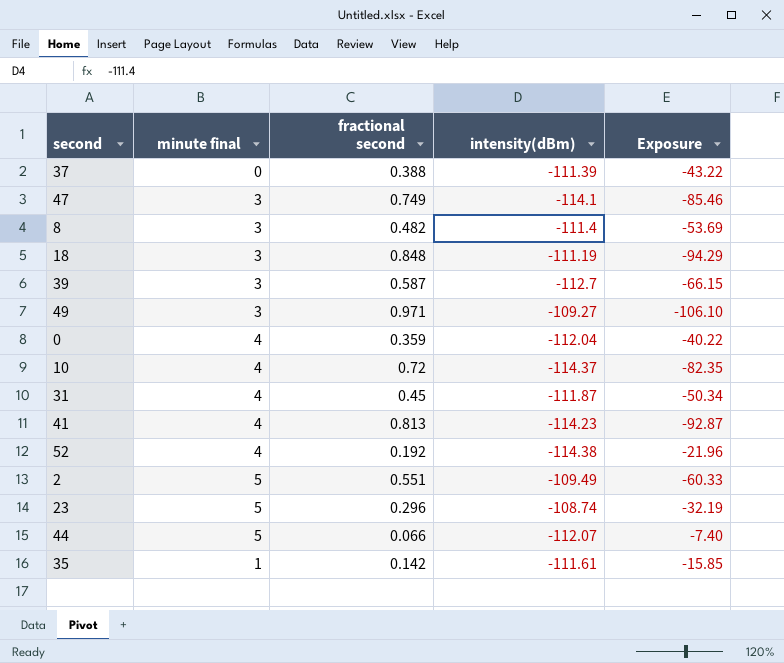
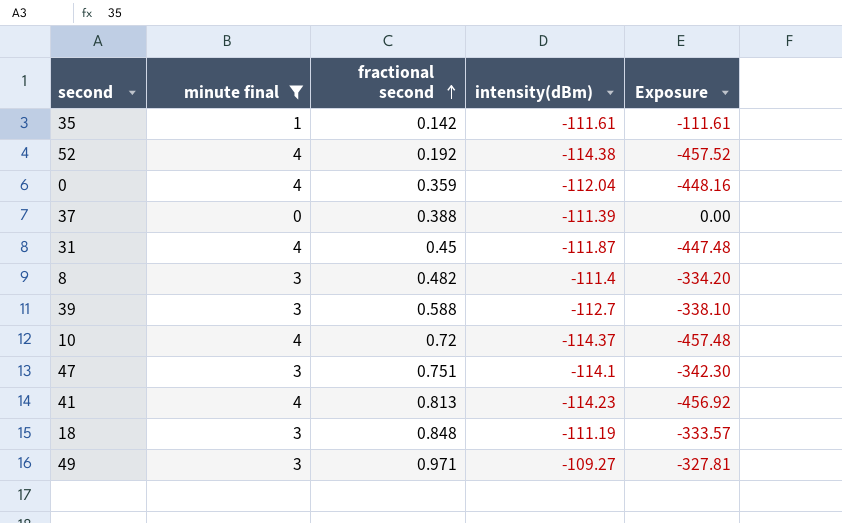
filter: none -> minute final != 5
row order: none -> fractional second ascending
column Exposure | formula: [fractional second] * [intensity(dBm)] -> [minute final] * [intensity(dBm)]
39 | fractional second: 0.587 -> 0.588
47 | fractional second: 0.749 -> 0.751

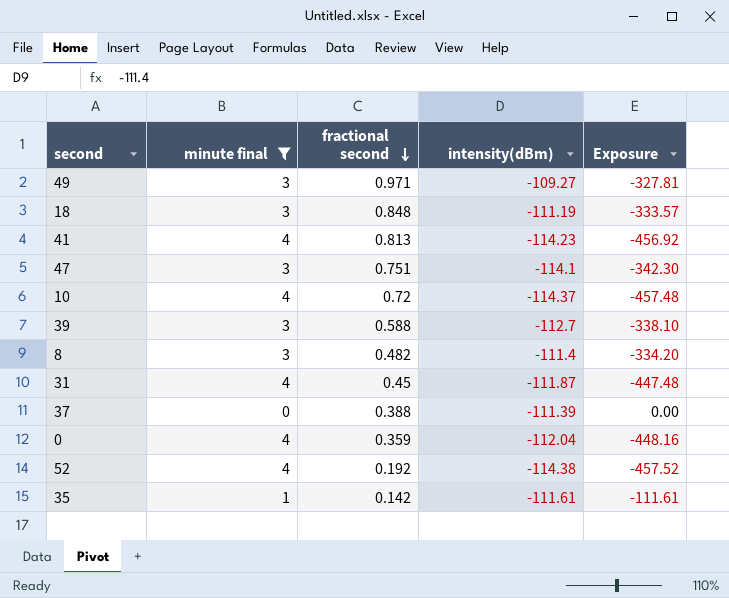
row order: fractional second ascending -> fractional second descending

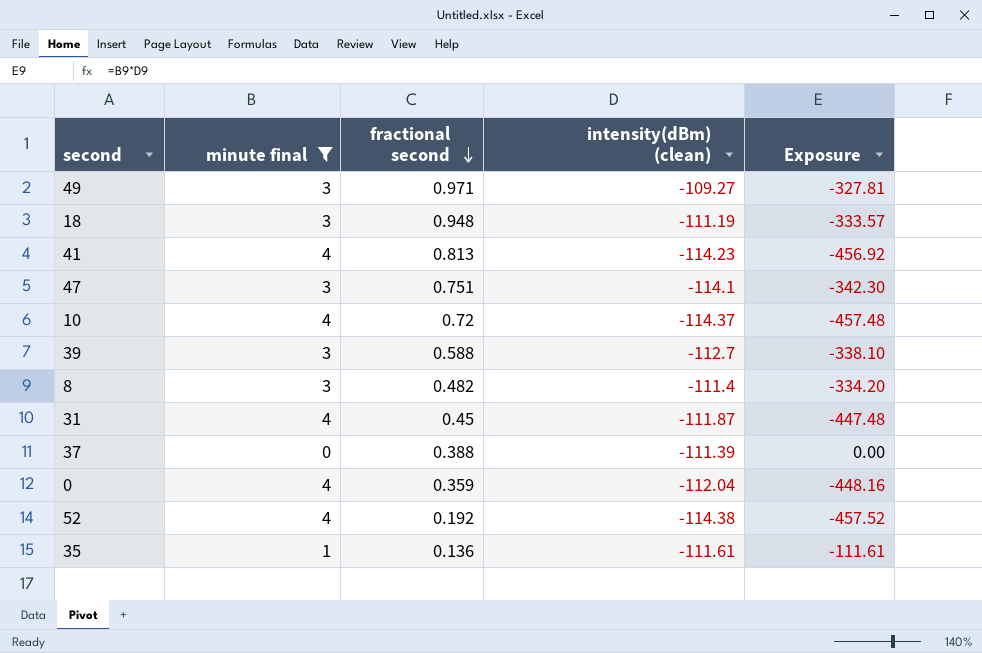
column name: intensity(dBm) -> intensity(dBm) (clean)
18 | fractional second: 0.848 -> 0.948
35 | fractional second: 0.142 -> 0.136

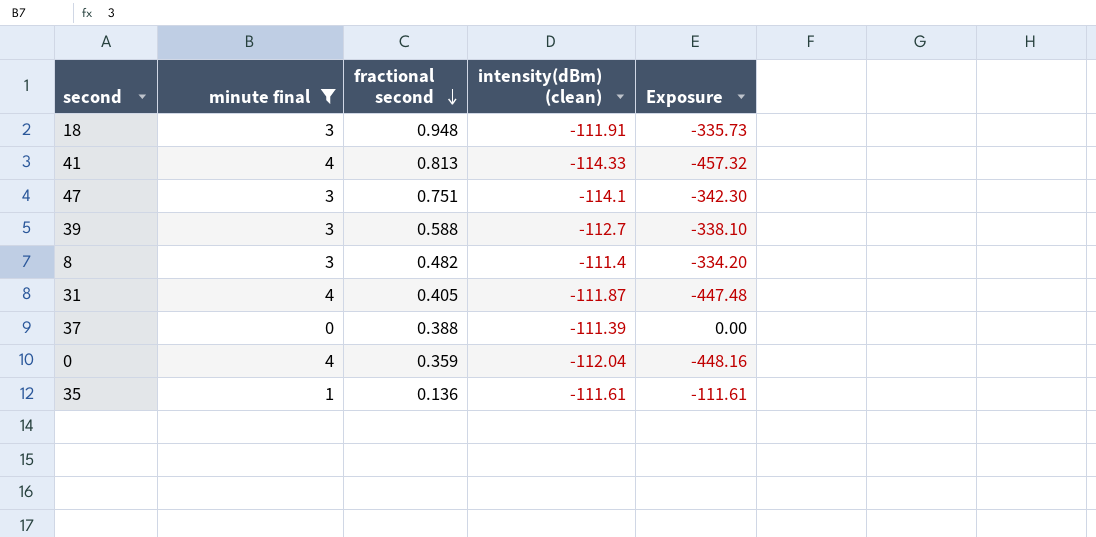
row 49: 3 | 0.971 | -109.27 | -327.81 -> none
row 10: 4 | 0.72 | -114.37 | -457.48 -> none
row 52: 4 | 0.192 | -114.38 | -457.52 -> none
18 | intensity(dBm) (clean): -111.19 -> -111.91
18 | Exposure: -333.57 -> -335.73
41 | intensity(dBm) (clean): -114.23 -> -114.33
41 | Exposure: -456.92 -> -457.32
31 | fractional second: 0.45 -> 0.405

